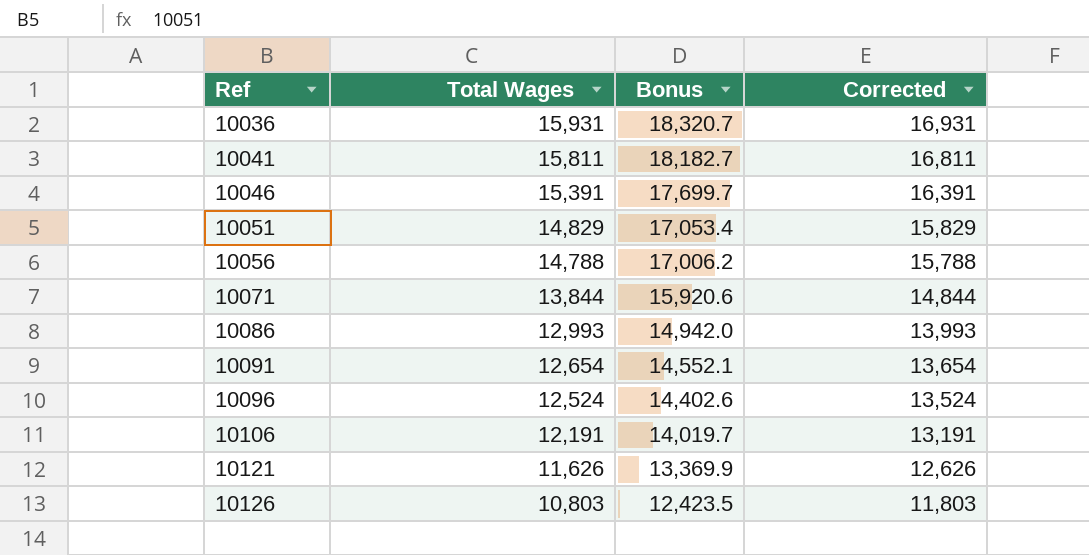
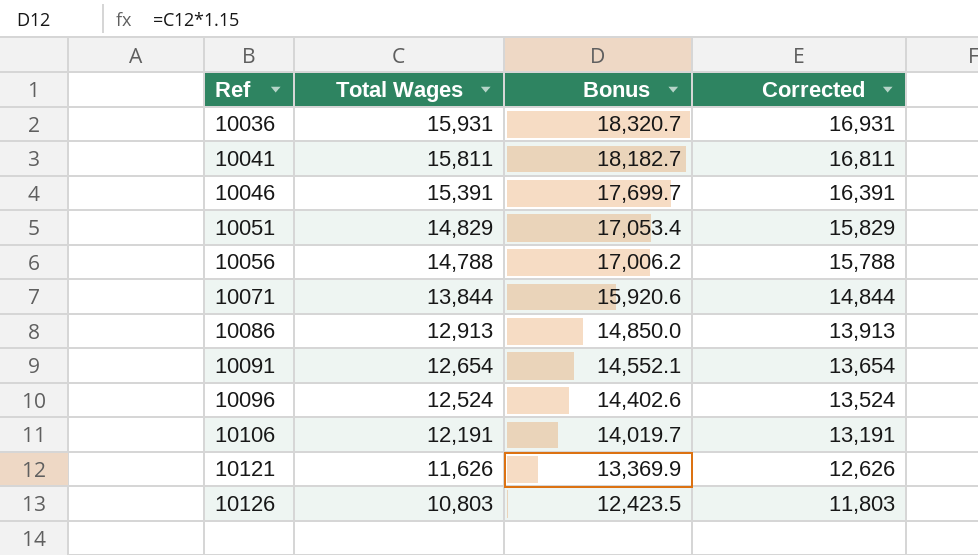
10086 | Total Wages: 12,993 -> 12,913
10086 | Bonus: 14,942.0 -> 14,850.0
10086 | Corrected: 13,993 -> 13,913

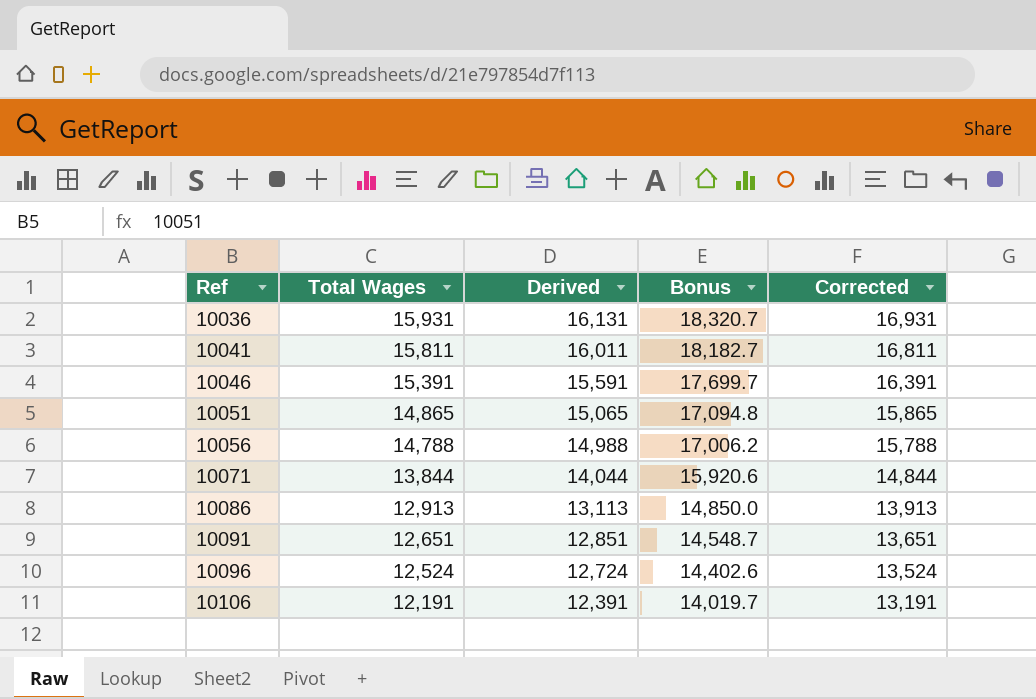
column Derived | formula: none -> [Total Wages] + 200
row 10121: 11,626 | 13,369.9 | 12,626 -> none
row 10126: 10,803 | 12,423.5 | 11,803 -> none
10051 | Total Wages: 14,829 -> 14,865
10051 | Bonus: 17,053.4 -> 17,094.8
10051 | Corrected: 15,829 -> 15,865
10091 | Total Wages: 12,654 -> 12,651
10091 | Bonus: 14,552.1 -> 14,548.7
10091 | Corrected: 13,654 -> 13,651

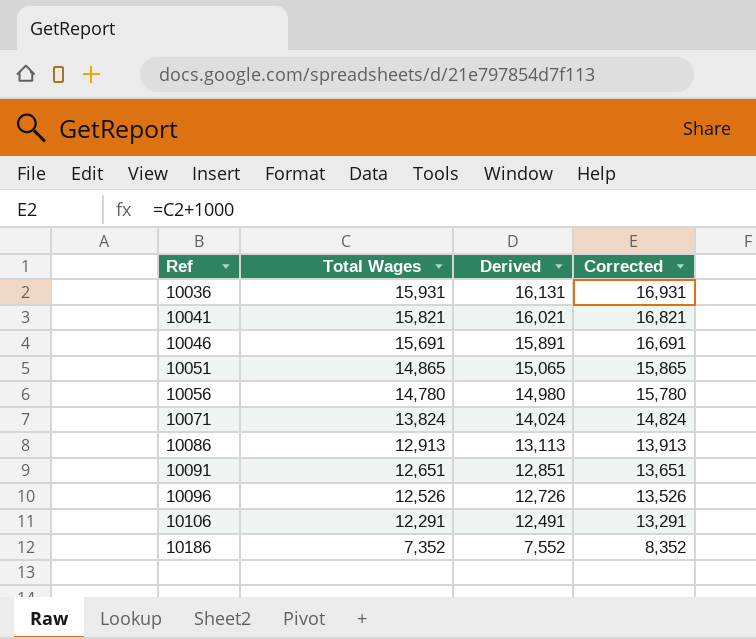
column Bonus | formula: [Total Wages] * 1.15 -> none
10041 | Total Wages: 15,811 -> 15,821
10041 | Derived: 16,011 -> 16,021
10041 | Corrected: 16,811 -> 16,821
10046 | Total Wages: 15,391 -> 15,691
10046 | Derived: 15,591 -> 15,891
10046 | Corrected: 16,391 -> 16,691
10056 | Total Wages: 14,788 -> 14,780
10056 | Derived: 14,988 -> 14,980
10056 | Corrected: 15,788 -> 15,780
10071 | Total Wages: 13,844 -> 13,824
10071 | Derived: 14,044 -> 14,024
10071 | Corrected: 14,844 -> 14,824
10096 | Total Wages: 12,524 -> 12,526
10096 | Derived: 12,724 -> 12,726
10096 | Corrected: 13,524 -> 13,526
10106 | Total Wages: 12,191 -> 12,291
10106 | Derived: 12,391 -> 12,491
10106 | Corrected: 13,191 -> 13,291
row 10186: none -> 7,352 | 7,552 | 8,352

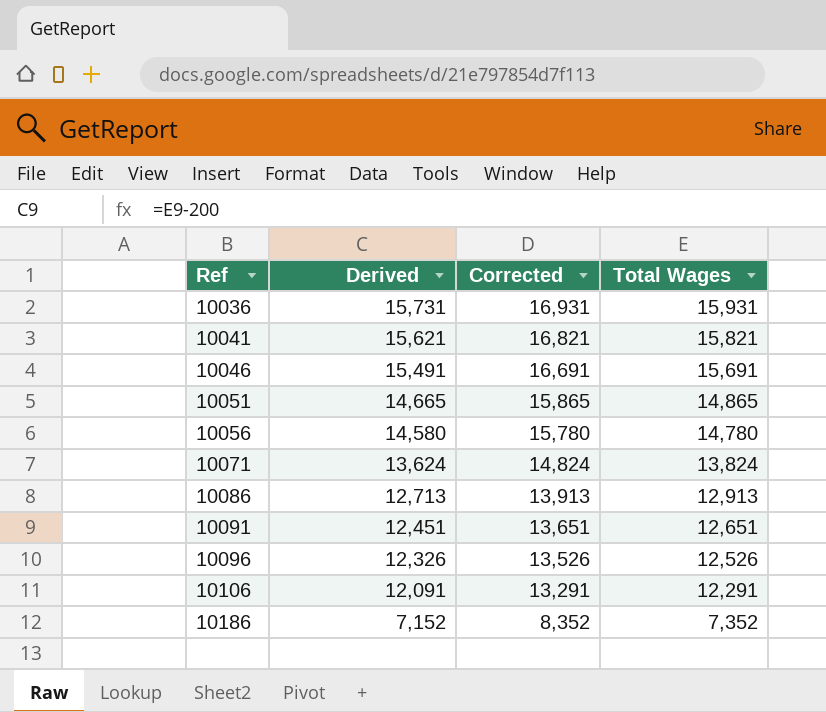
column Derived | formula: [Total Wages] + 200 -> [Total Wages] - 200
column Total Wages | position: 2 -> 4

